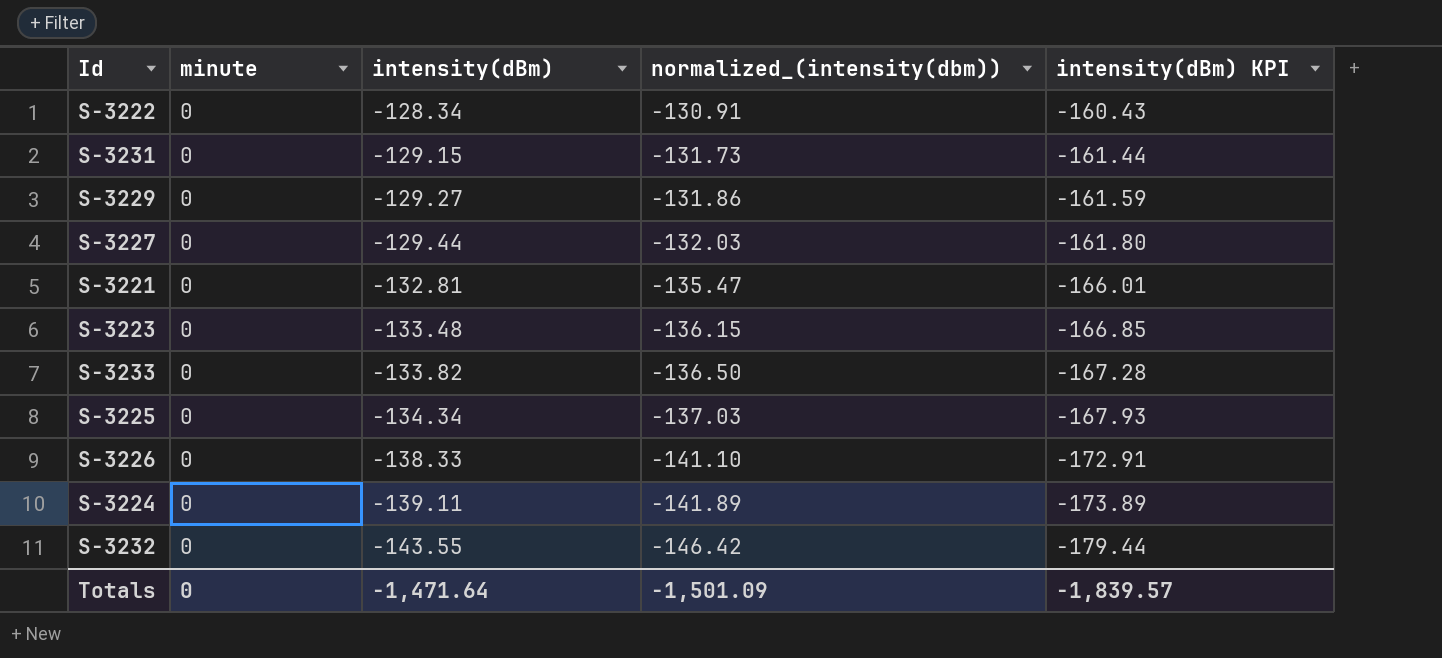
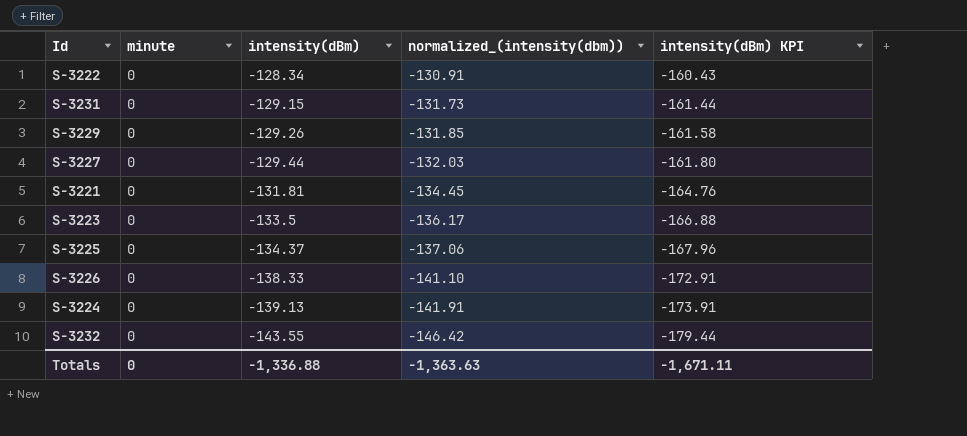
row S-3233: 0 | -133.82 | -136.50 | -167.28 -> none
S-3229 | intensity(dBm): -129.27 -> -129.26
S-3229 | normalized_(intensity(dbm)): -131.86 -> -131.85
S-3229 | intensity(dBm) KPI: -161.59 -> -161.58
S-3221 | intensity(dBm): -132.81 -> -131.81
S-3221 | normalized_(intensity(dbm)): -135.47 -> -134.45
S-3221 | intensity(dBm) KPI: -166.01 -> -164.76
S-3223 | intensity(dBm): -133.48 -> -133.5
S-3223 | normalized_(intensity(dbm)): -136.15 -> -136.17
S-3223 | intensity(dBm) KPI: -166.85 -> -166.88
S-3225 | intensity(dBm): -134.34 -> -134.37
S-3225 | normalized_(intensity(dbm)): -137.03 -> -137.06
S-3225 | intensity(dBm) KPI: -167.93 -> -167.96
S-3224 | intensity(dBm): -139.11 -> -139.13
S-3224 | normalized_(intensity(dbm)): -141.89 -> -141.91
S-3224 | intensity(dBm) KPI: -173.89 -> -173.91
Totals | intensity(dBm): -1,471.64 -> -1,336.88
Totals | normalized_(intensity(dbm)): -1,501.09 -> -1,363.63
Totals | intensity(dBm) KPI: -1,839.57 -> -1,671.11

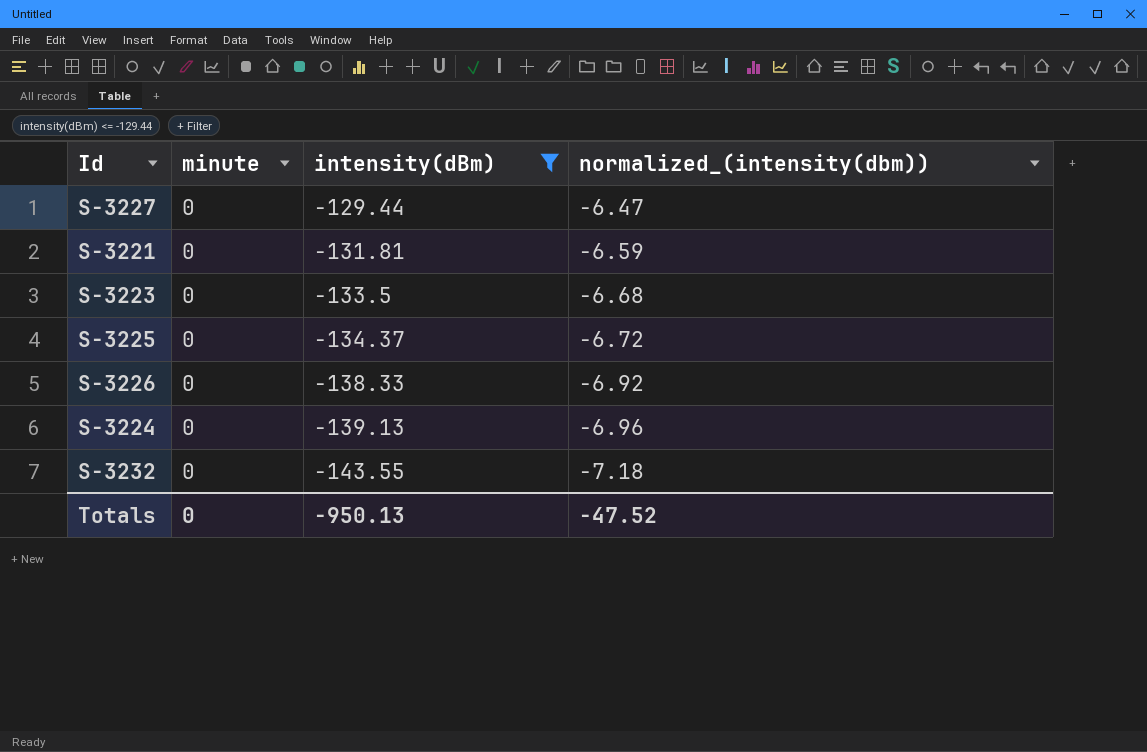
filter: none -> intensity(dBm) <= -129.44
column intensity(dBm) KPI | formula: [intensity(dBm)] * 1.25 -> none
column normalized_(intensity(dbm)) | formula: [intensity(dBm)] * 1.02 -> [intensity(dBm)] * 0.05
Totals | intensity(dBm): -1,336.88 -> -950.13
Totals | normalized_(intensity(dbm)): -1,363.63 -> -47.52

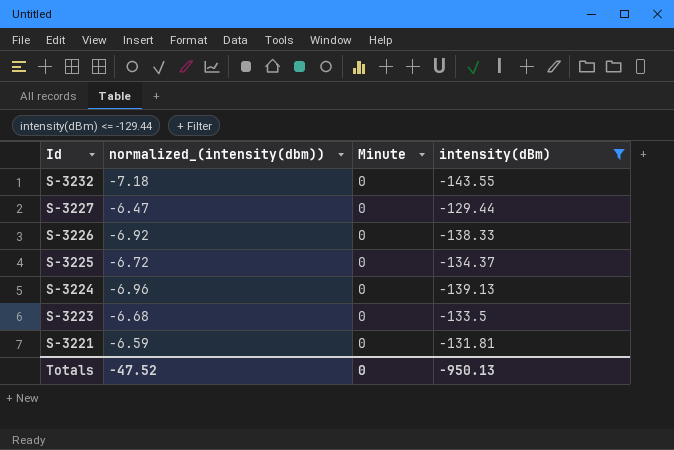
row order: intensity(dBm) descending -> Id descending
column normalized_(intensity(dbm)) | position: 4 -> 2
column name: minute -> Minute

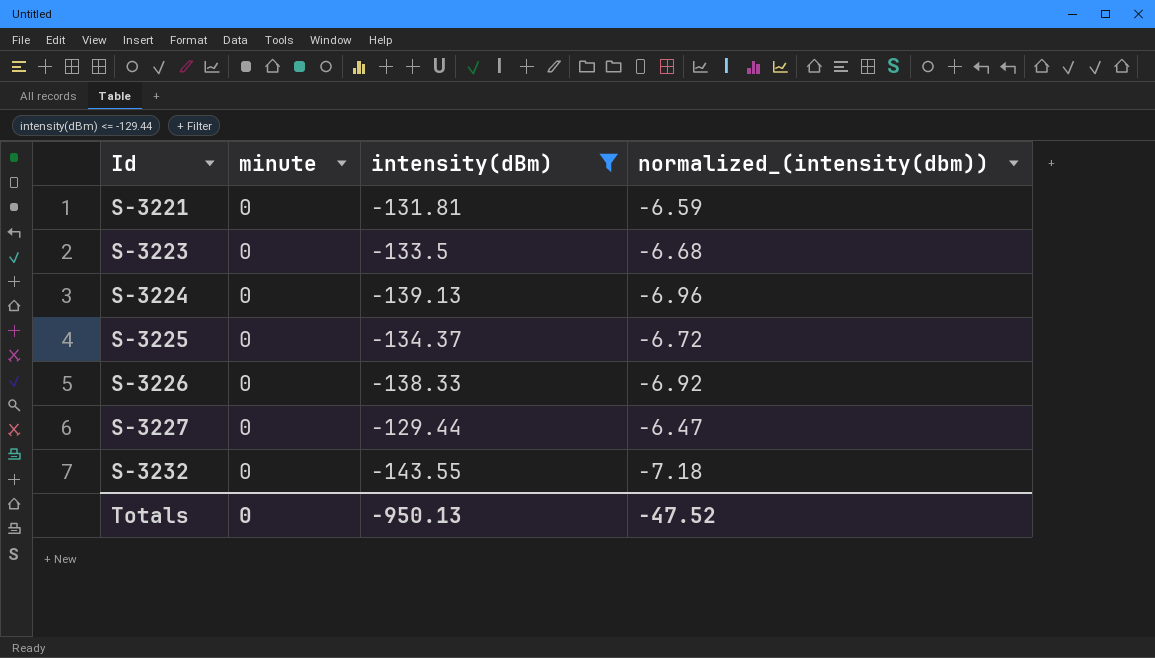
row order: Id descending -> Id ascending
column name: Minute -> minute
column normalized_(intensity(dbm)) | position: 2 -> 4

